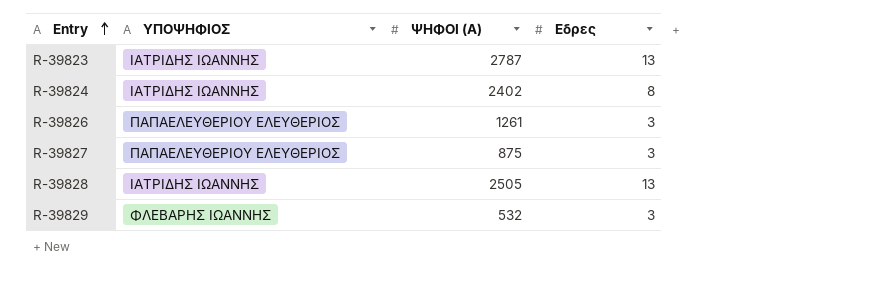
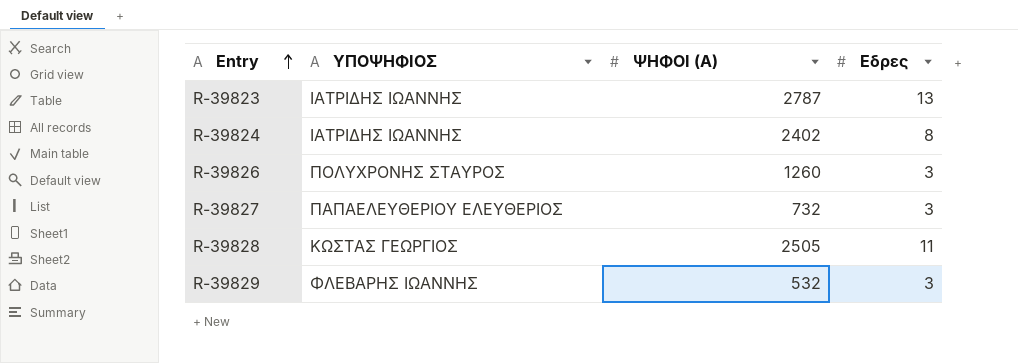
R-39826 | ΥΠΟΨΗΦΙΟΣ: ΠΑΠΑΕΛΕΥΘΕΡΙΟΥ ΕΛΕΥΘΕΡΙΟΣ -> ΠΟΛΥΧΡΟΝΗΣ ΣΤAYΡΟΣ
R-39826 | ΨΗΦΟΙ (Α): 1261 -> 1260
R-39827 | ΨΗΦΟΙ (Α): 875 -> 732
R-39828 | ΥΠΟΨΗΦΙΟΣ: ΙΑΤΡΙΔΗΣ ΙΩΑΝΝΗΣ -> ΚΩΣΤΑΣ ΓΕΩΡΓΙΟΣ
R-39828 | Εδρες: 13 -> 11

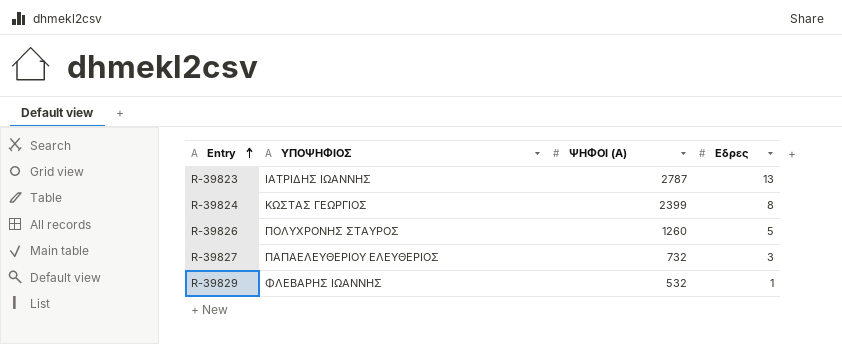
row R-39828: ΚΩΣΤΑΣ ΓΕΩΡΓΙΟΣ | 2505 | 11 -> none
R-39824 | ΥΠΟΨΗΦΙΟΣ: ΙΑΤΡΙΔΗΣ ΙΩΑΝΝΗΣ -> ΚΩΣΤΑΣ ΓΕΩΡΓΙΟΣ
R-39824 | ΨΗΦΟΙ (Α): 2402 -> 2399
R-39826 | Εδρες: 3 -> 5
R-39829 | Εδρες: 3 -> 1

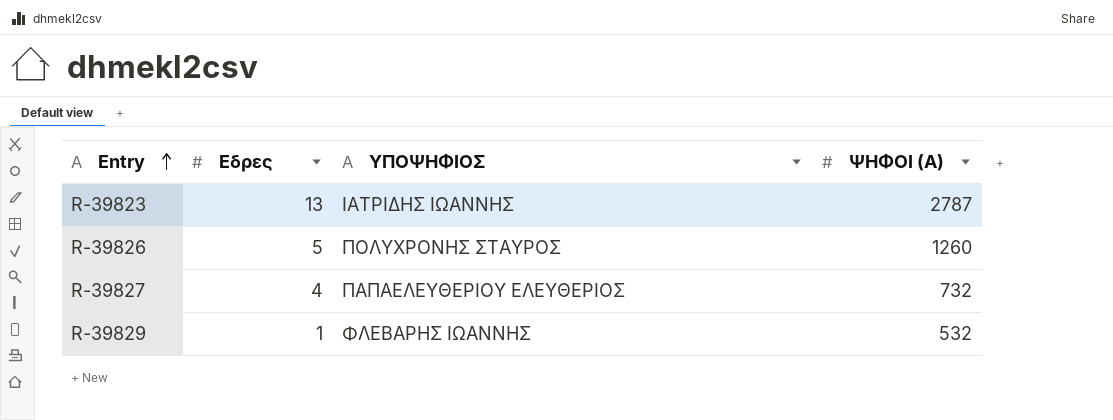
column Εδρες | position: 4 -> 2
row R-39824: ΚΩΣΤΑΣ ΓΕΩΡΓΙΟΣ | 2399 | 8 -> none
R-39827 | Εδρες: 3 -> 4

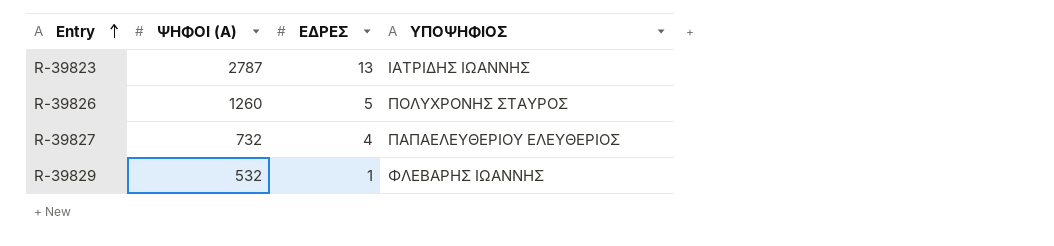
column ΨΗΦΟΙ (Α) | position: 4 -> 2
column name: Εδρες -> ΕΔΡΕΣ

